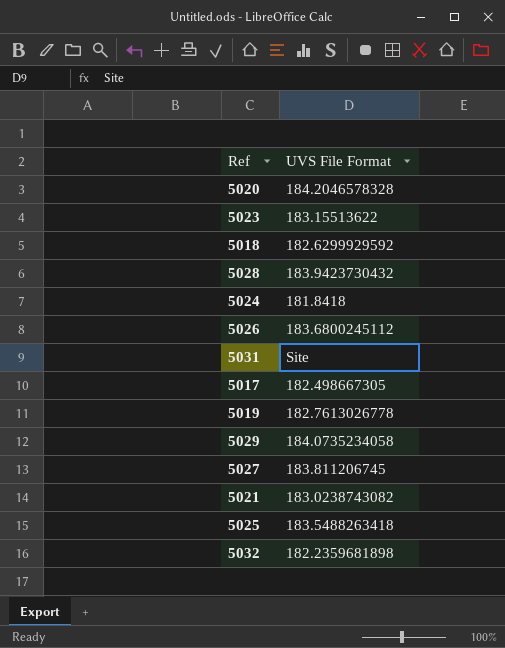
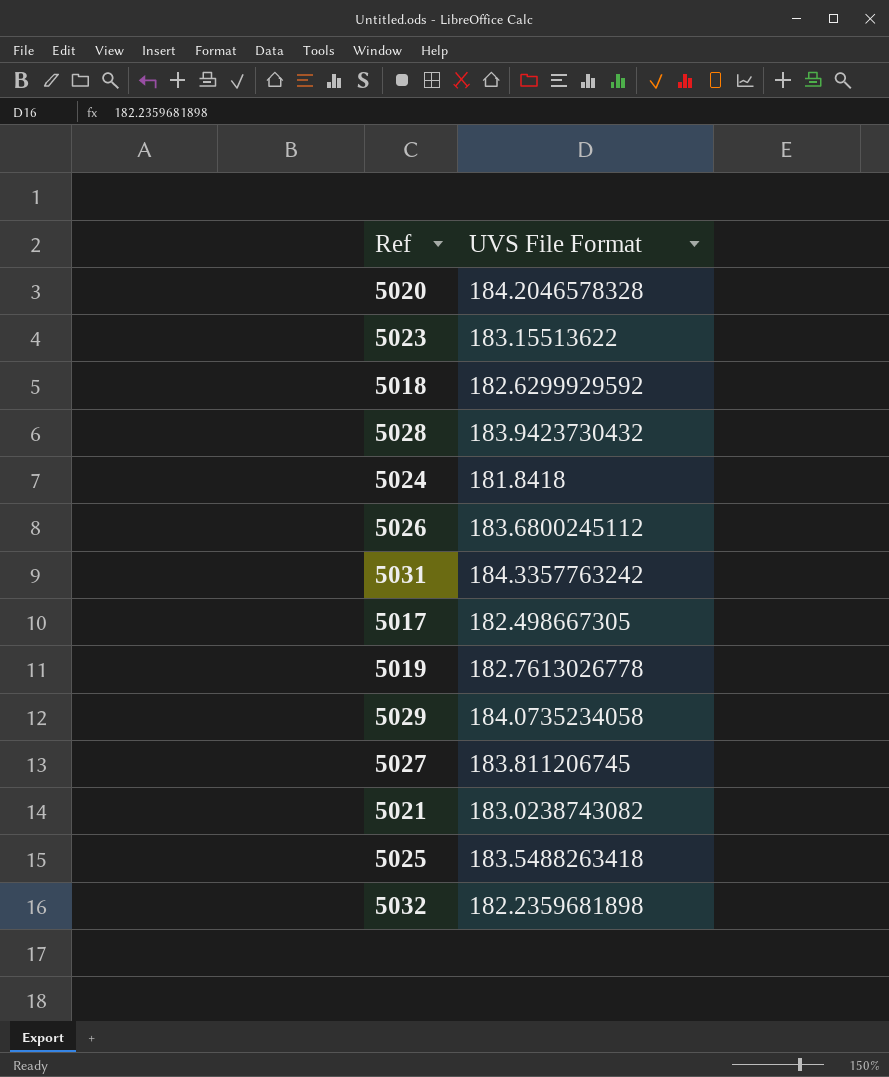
5031 | UVS File Format: Site -> 184.3357763242

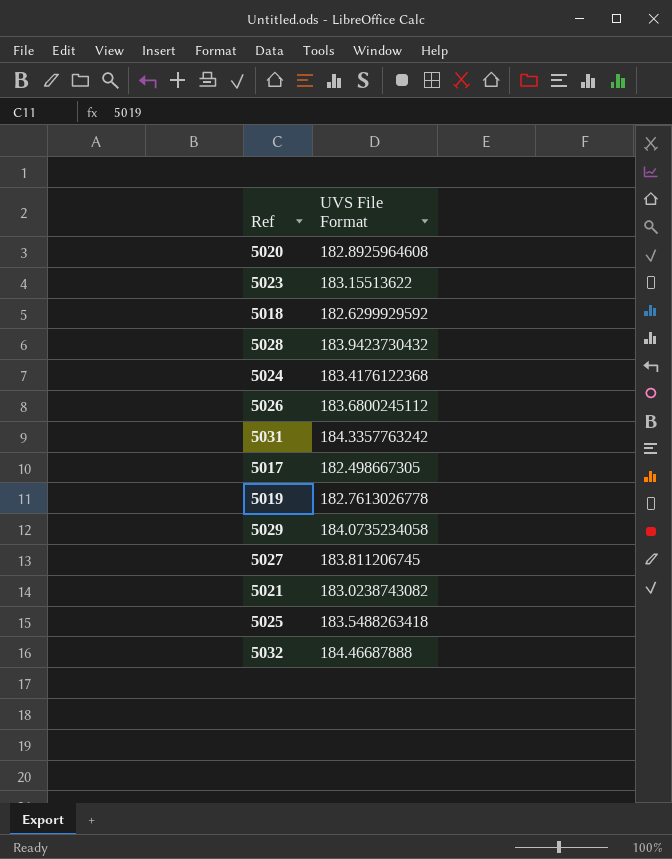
5020 | UVS File Format: 184.2046578328 -> 182.8925964608
5024 | UVS File Format: 181.8418 -> 183.4176122368
5032 | UVS File Format: 182.2359681898 -> 184.46687888

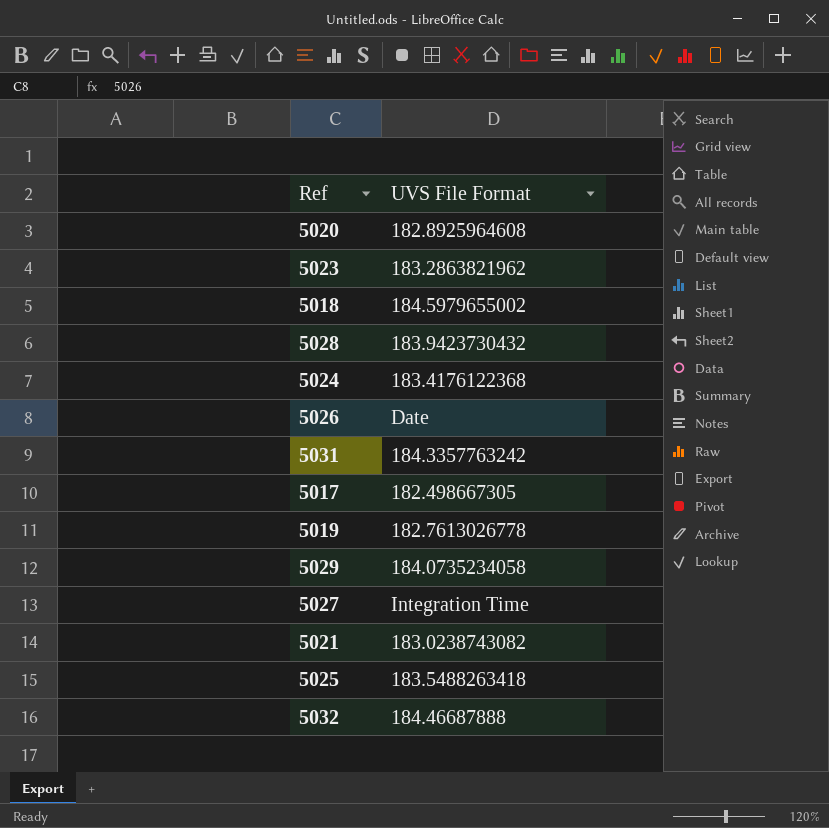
5023 | UVS File Format: 183.15513622 -> 183.2863821962
5018 | UVS File Format: 182.6299929592 -> 184.5979655002
5026 | UVS File Format: 183.6800245112 -> Date
5027 | UVS File Format: 183.811206745 -> Integration Time

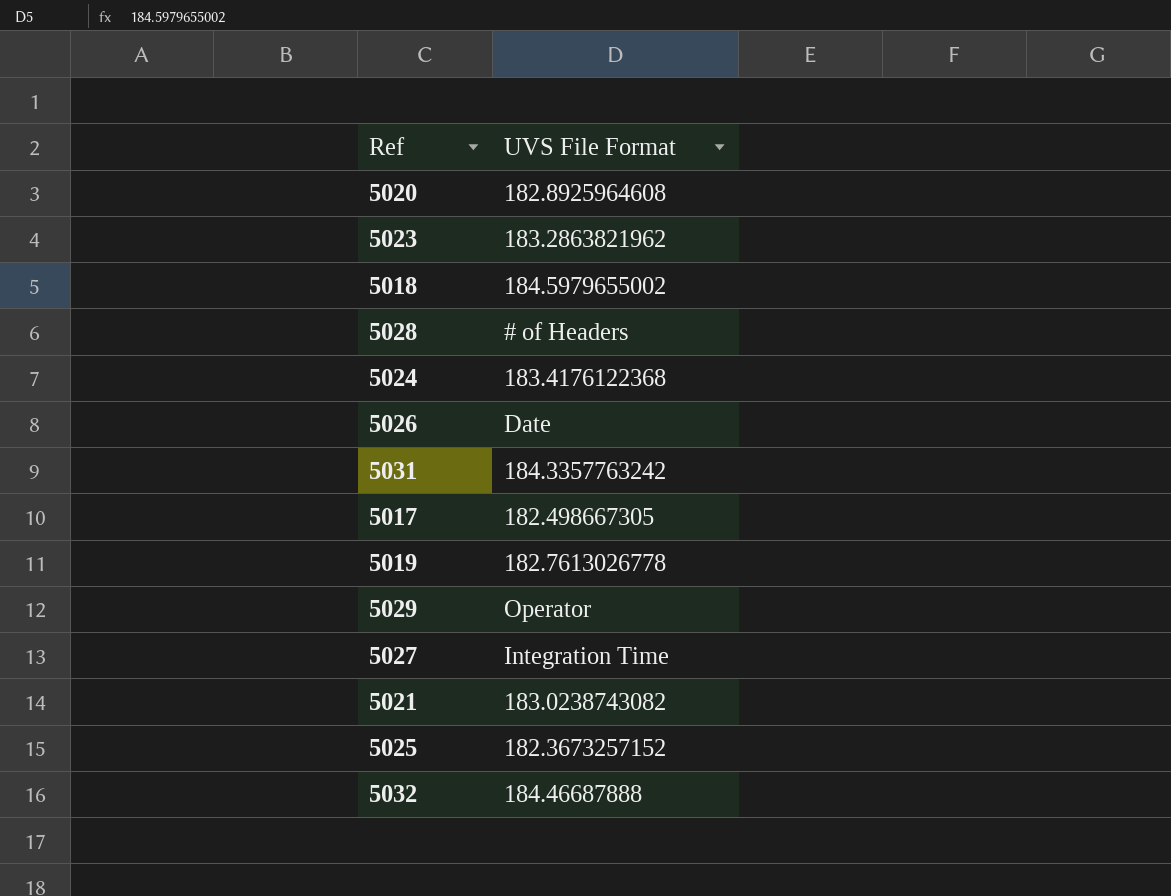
5028 | UVS File Format: 183.9423730432 -> # of Headers
5029 | UVS File Format: 184.0735234058 -> Operator
5025 | UVS File Format: 183.5488263418 -> 182.3673257152

